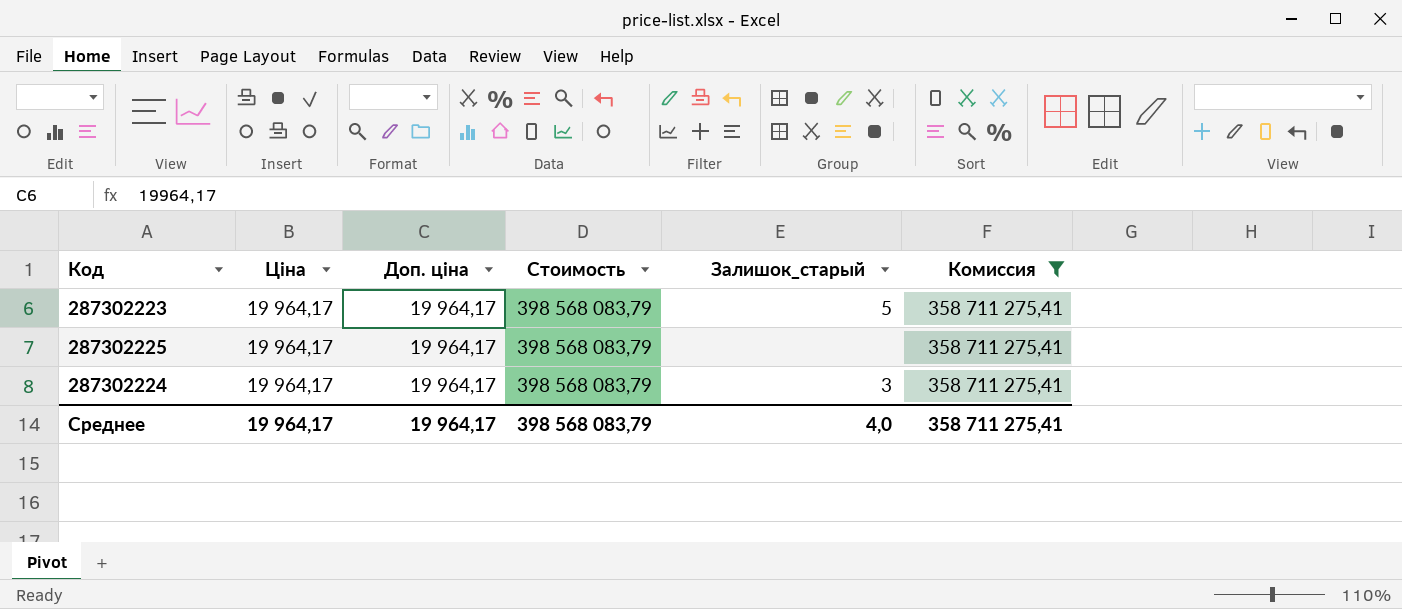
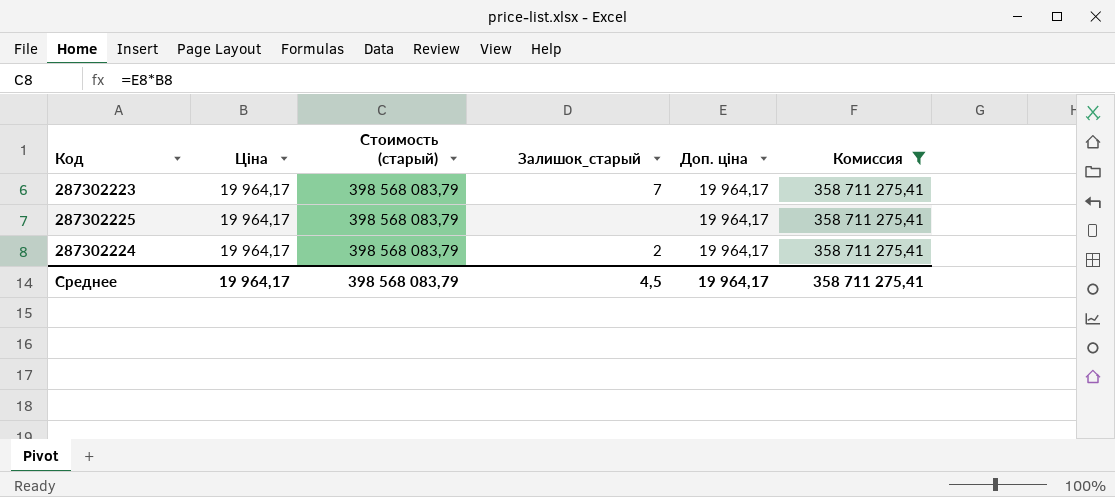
column name: Стоимость -> Стоимость (старый)
column Доп. ціна | position: 3 -> 5
287302223 | Залишок_старый: 5 -> 7
287302224 | Залишок_старый: 3 -> 2
Среднее | Залишок_старый: 4,0 -> 4,5

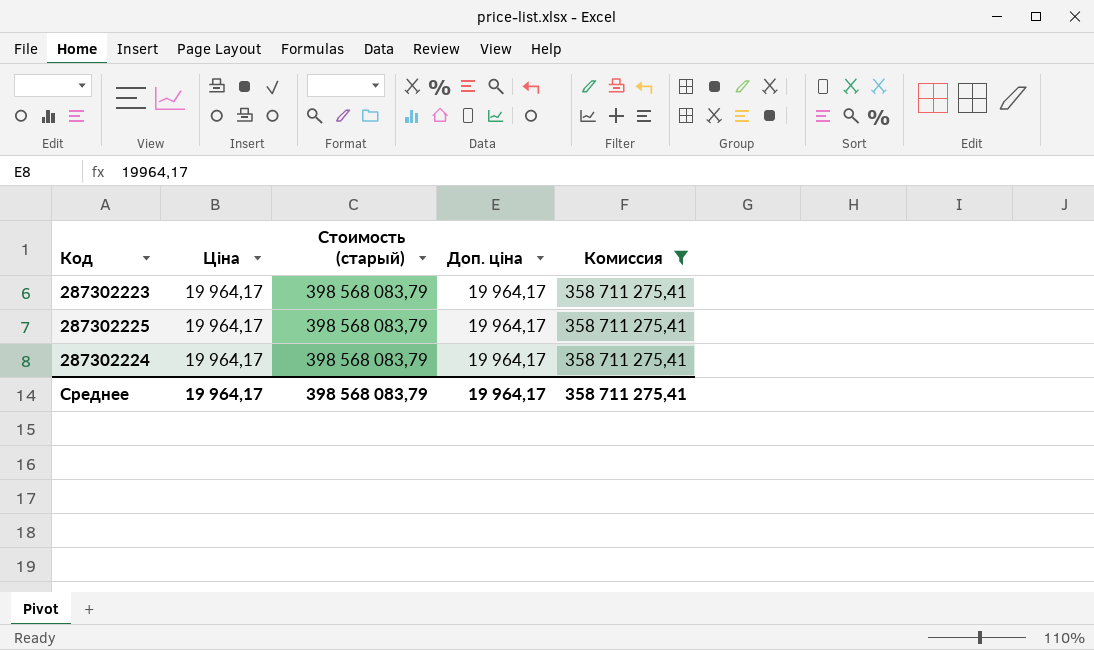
column Залишок_старый | position: 4 -> none

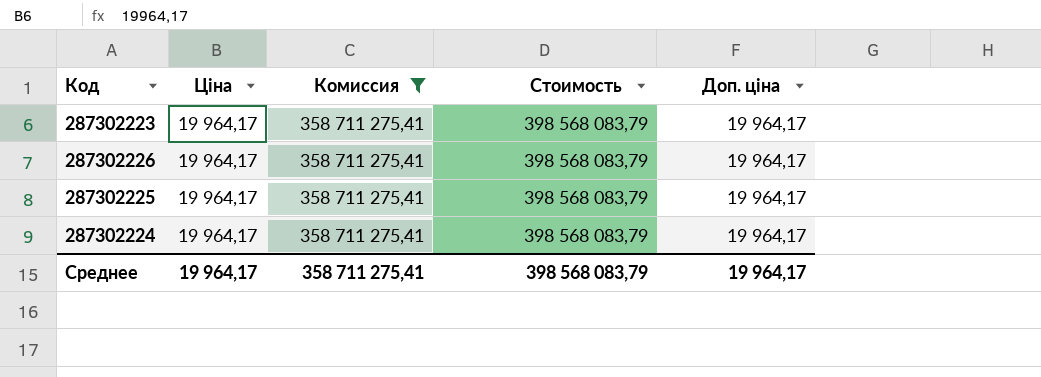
column Комиссия | position: 5 -> 3
column name: Стоимость (старый) -> Стоимость
row 287302226: none -> 19 964,17 | 358 711 275,41 | 398 568 083,79 | 19 964,17

